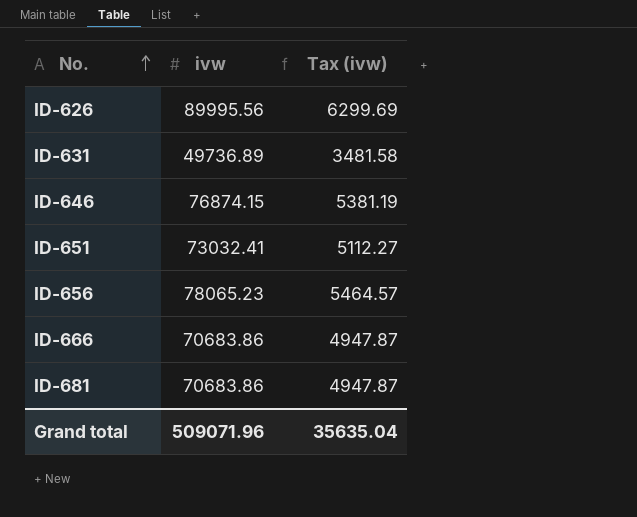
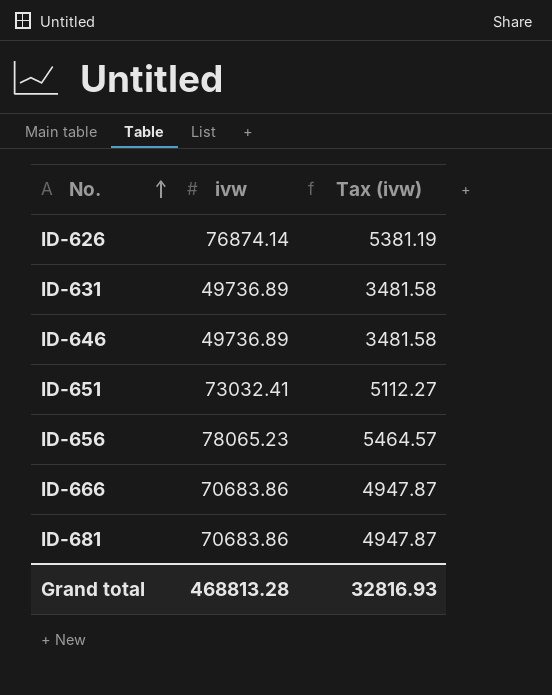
ID-626 | ivw: 89995.56 -> 76874.14
ID-626 | Tax (ivw): 6299.69 -> 5381.19
ID-646 | ivw: 76874.15 -> 49736.89
ID-646 | Tax (ivw): 5381.19 -> 3481.58
Grand total | ivw: 509071.96 -> 468813.28
Grand total | Tax (ivw): 35635.04 -> 32816.93

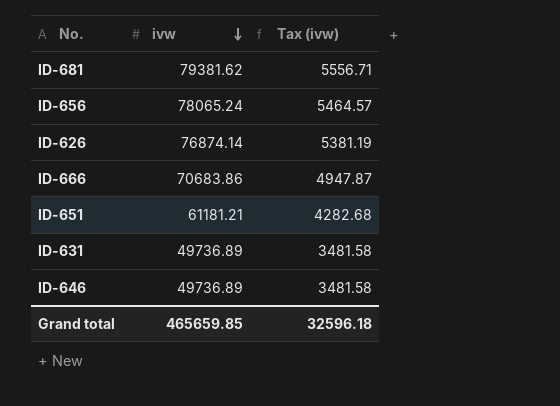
row order: No. ascending -> ivw descending
ID-681 | ivw: 70683.86 -> 79381.62
ID-681 | Tax (ivw): 4947.87 -> 5556.71
ID-656 | ivw: 78065.23 -> 78065.24
ID-651 | ivw: 73032.41 -> 61181.21
ID-651 | Tax (ivw): 5112.27 -> 4282.68
Grand total | ivw: 468813.28 -> 465659.85
Grand total | Tax (ivw): 32816.93 -> 32596.18

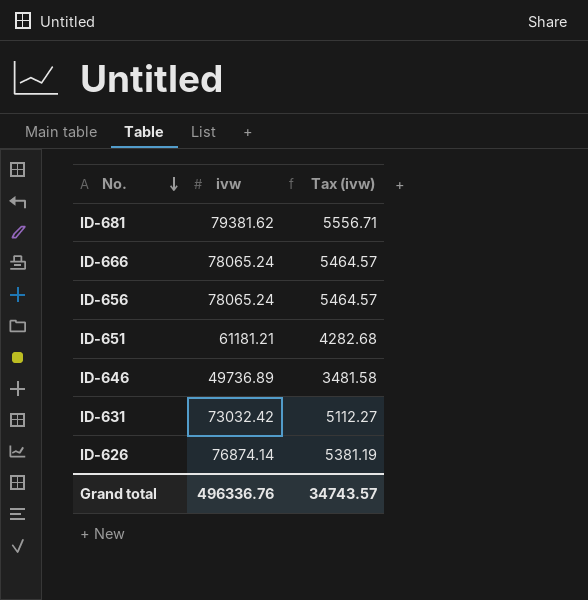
row order: ivw descending -> No. descending
ID-666 | ivw: 70683.86 -> 78065.24
ID-666 | Tax (ivw): 4947.87 -> 5464.57
ID-631 | ivw: 49736.89 -> 73032.42
ID-631 | Tax (ivw): 3481.58 -> 5112.27
Grand total | ivw: 465659.85 -> 496336.76
Grand total | Tax (ivw): 32596.18 -> 34743.57

